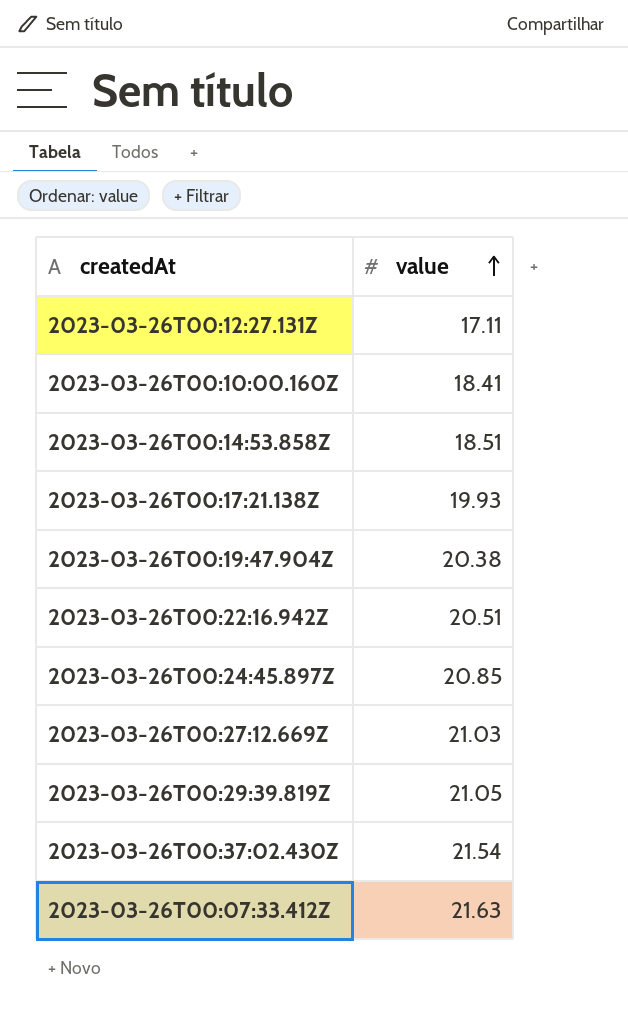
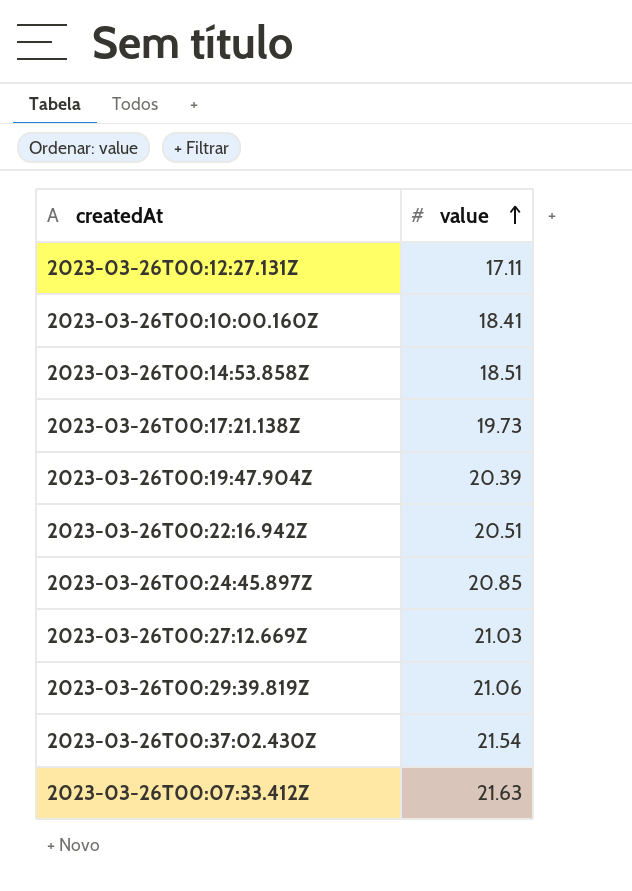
2023-03-26T00:17:21.138Z | value: 19.93 -> 19.73
2023-03-26T00:19:47.904Z | value: 20.38 -> 20.39
2023-03-26T00:29:39.819Z | value: 21.05 -> 21.06

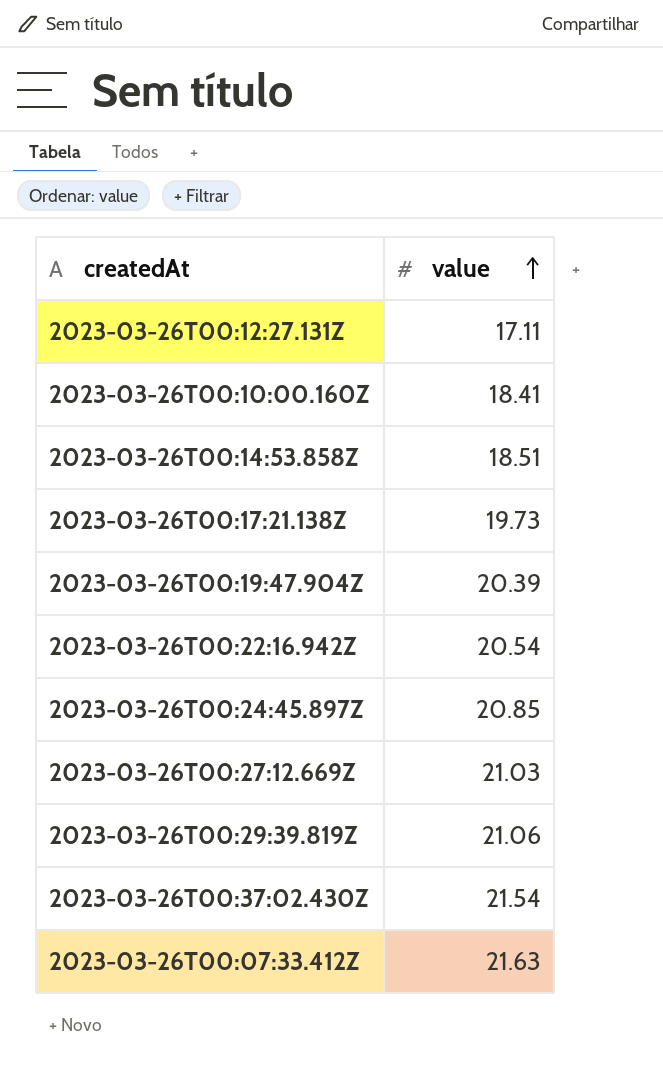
2023-03-26T00:22:16.942Z | value: 20.51 -> 20.54

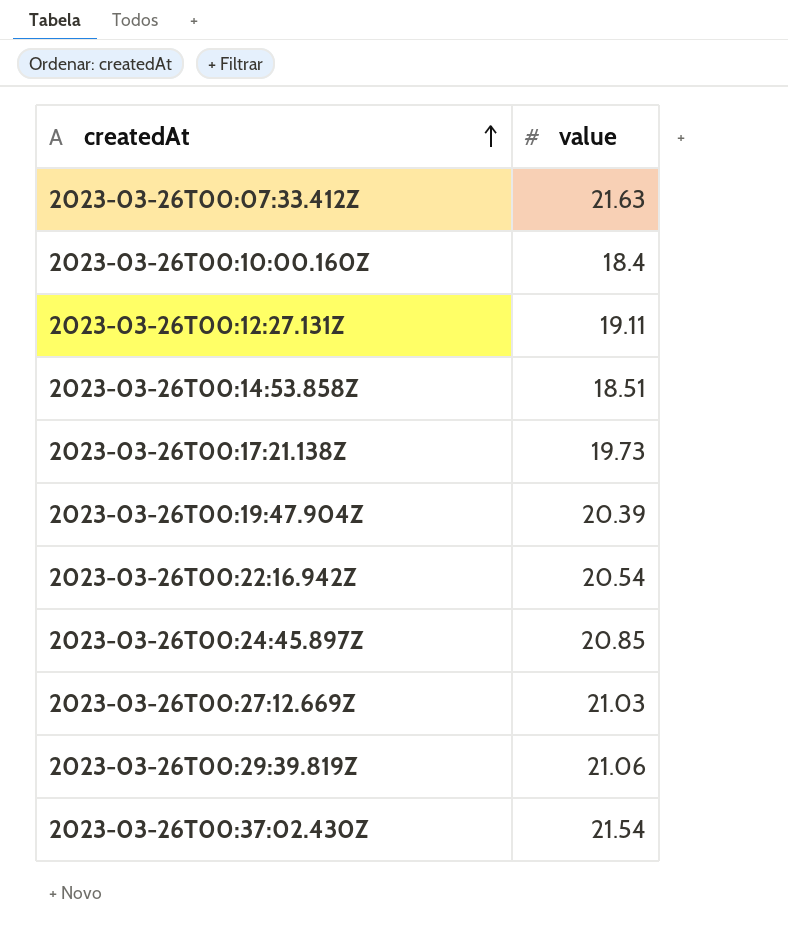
row order: value ascending -> createdAt ascending
2023-03-26T00:10:00.160Z | value: 18.41 -> 18.4
2023-03-26T00:12:27.131Z | value: 17.11 -> 19.11

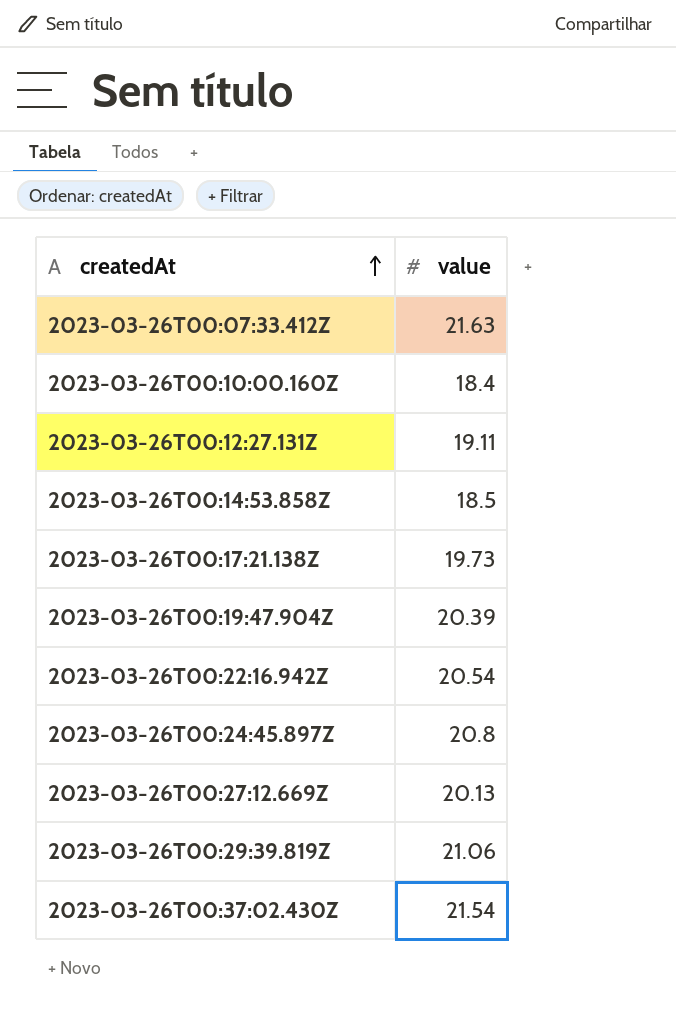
2023-03-26T00:14:53.858Z | value: 18.51 -> 18.5
2023-03-26T00:24:45.897Z | value: 20.85 -> 20.8
2023-03-26T00:27:12.669Z | value: 21.03 -> 20.13

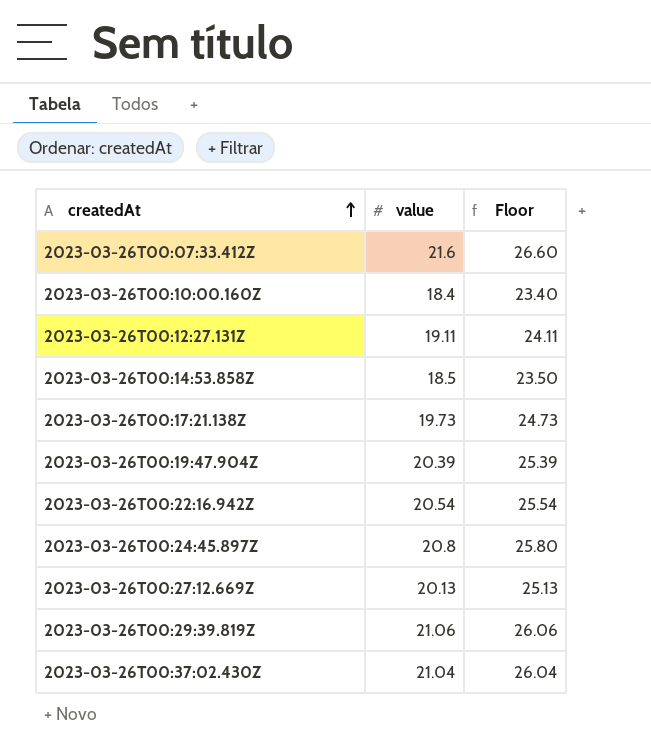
column Floor | formula: none -> [value] + 5
2023-03-26T00:07:33.412Z | value: 21.63 -> 21.6
2023-03-26T00:37:02.430Z | value: 21.54 -> 21.04

